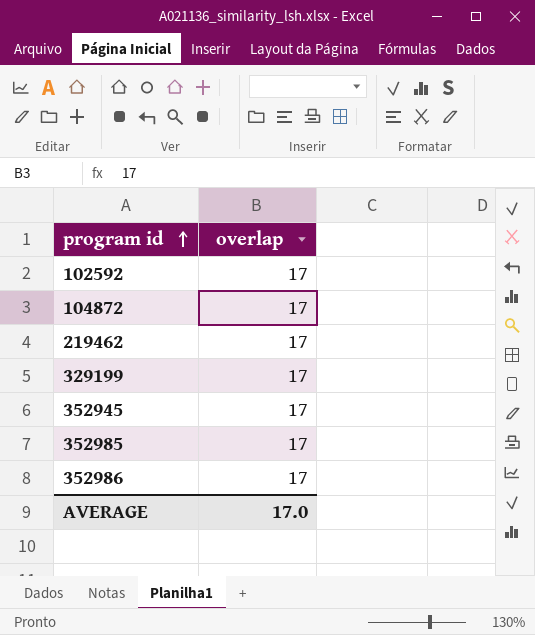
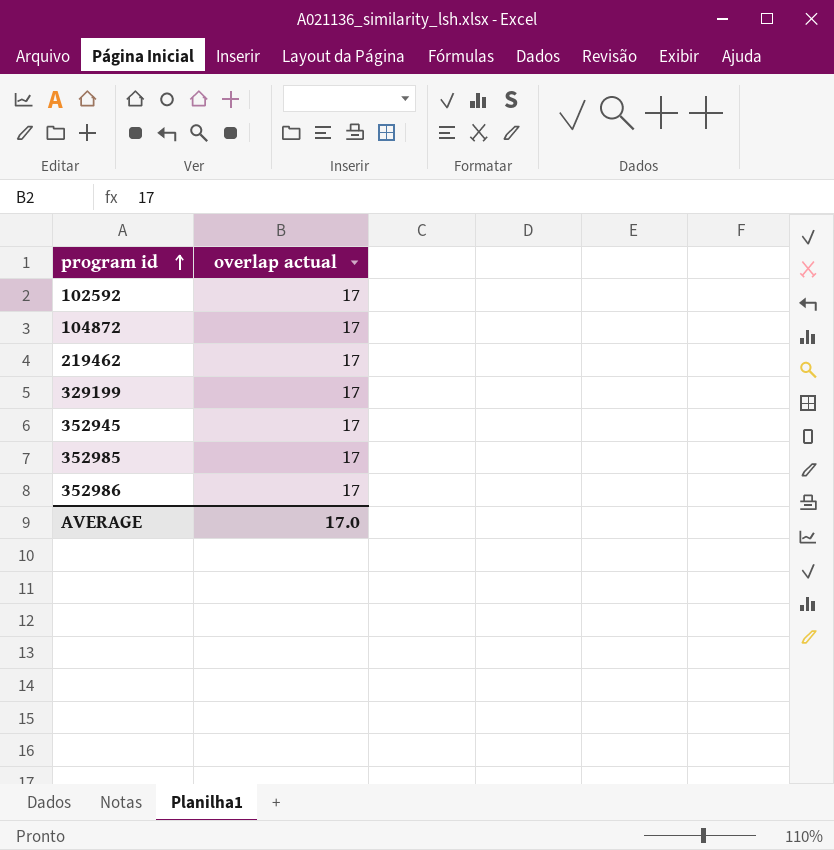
column name: overlap -> overlap actual

